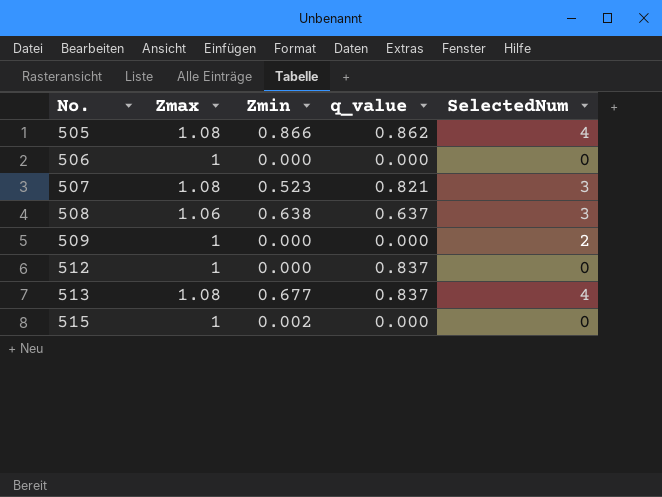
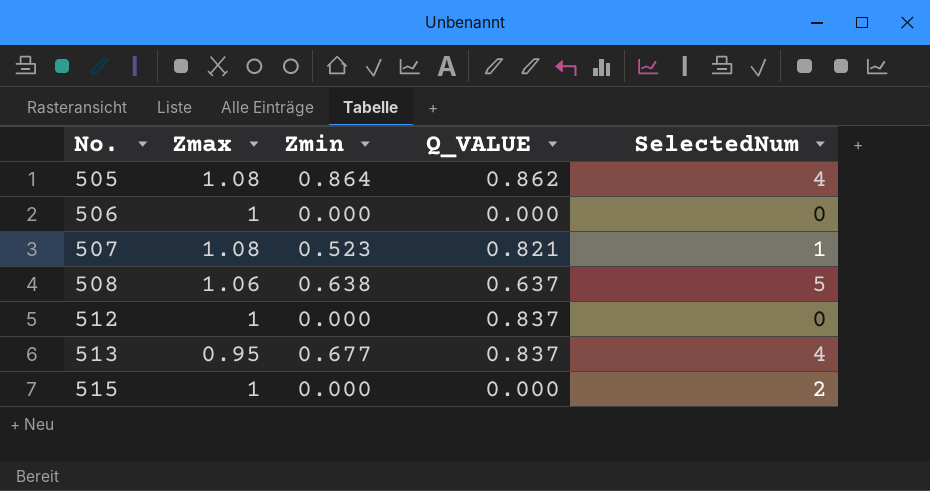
column name: q_value -> Q_VALUE
row 509: 1 | 0.000 | 0.000 | 2 -> none
505 | Zmin: 0.866 -> 0.864
507 | SelectedNum: 3 -> 1
508 | SelectedNum: 3 -> 5
513 | Zmax: 1.08 -> 0.95
515 | Zmin: 0.002 -> 0.000
515 | SelectedNum: 0 -> 2

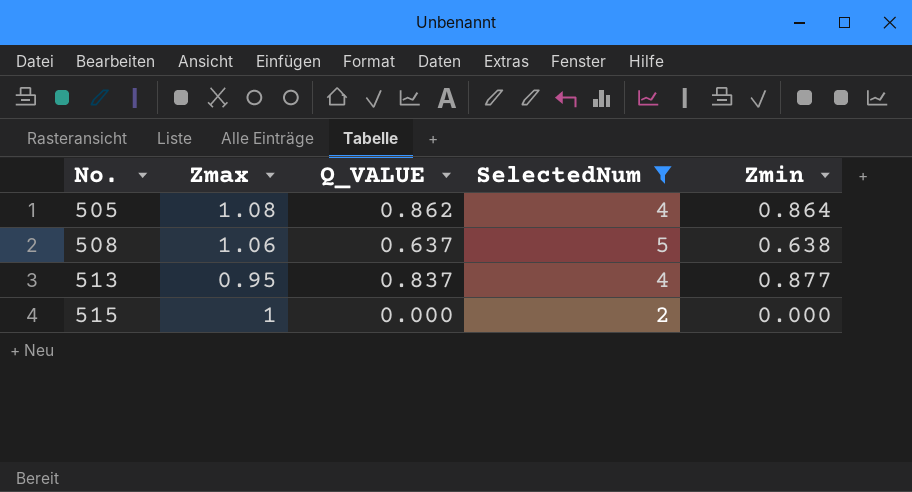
filter: none -> SelectedNum >= 2
column Zmin | position: 3 -> 5
513 | Zmin: 0.677 -> 0.877

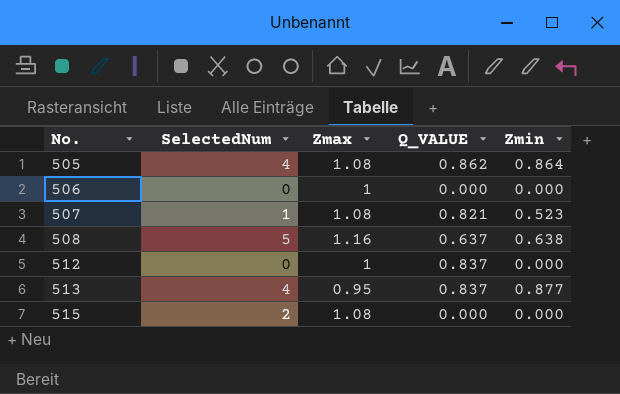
filter: SelectedNum >= 2 -> none
column SelectedNum | position: 4 -> 2
508 | Zmax: 1.06 -> 1.16
515 | Zmax: 1 -> 1.08

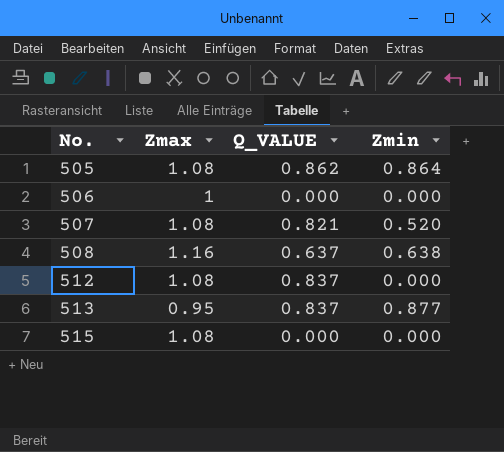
column SelectedNum | position: 2 -> none
507 | Zmin: 0.523 -> 0.520
512 | Zmax: 1 -> 1.08

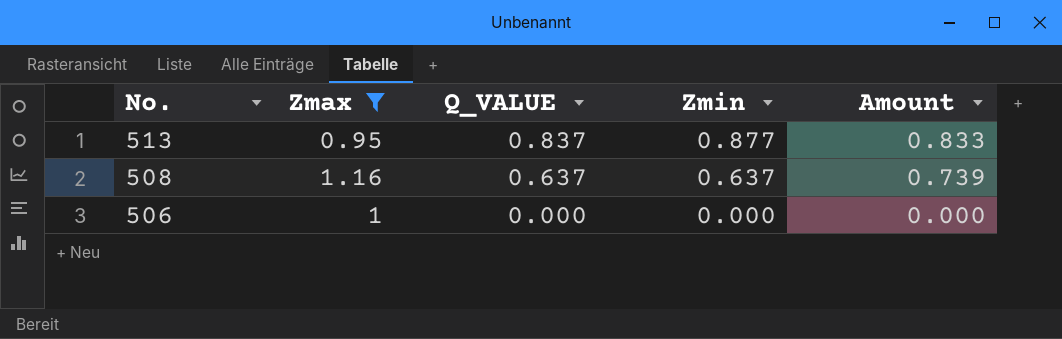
filter: none -> Zmax != 1.08
row order: No. ascending -> No. descending
column Amount | formula: none -> [Zmax] * [Zmin]
508 | Zmin: 0.638 -> 0.637

